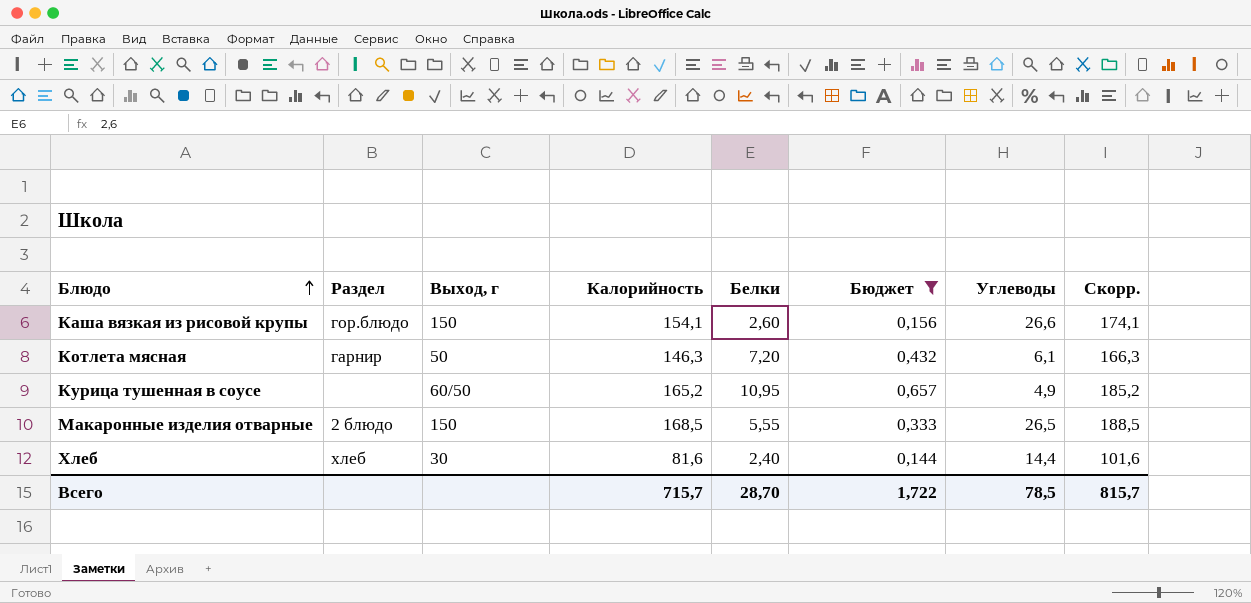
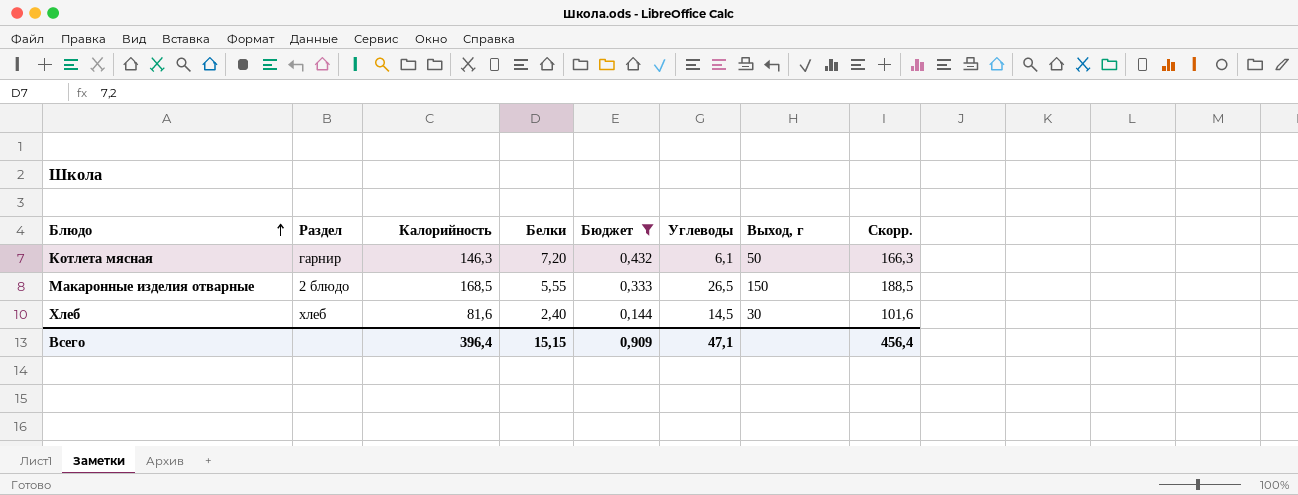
column Выход, г | position: 3 -> 7
row Каша вязкая из рисовой крупы: гор.блюдо | 150 | 154,1 | 2,60 | 0,156 | 26,6 | 174,1 -> none
row Курица тушенная в соусе: none | 60/50 | 165,2 | 10,95 | 0,657 | 4,9 | 185,2 -> none
Хлеб | Углеводы: 14,4 -> 14,5
Всего | Калорийность: 715,7 -> 396,4
Всего | Белки: 28,70 -> 15,15
Всего | Бюджет: 1,722 -> 0,909
Всего | Углеводы: 78,5 -> 47,1
Всего | Скорр.: 815,7 -> 456,4

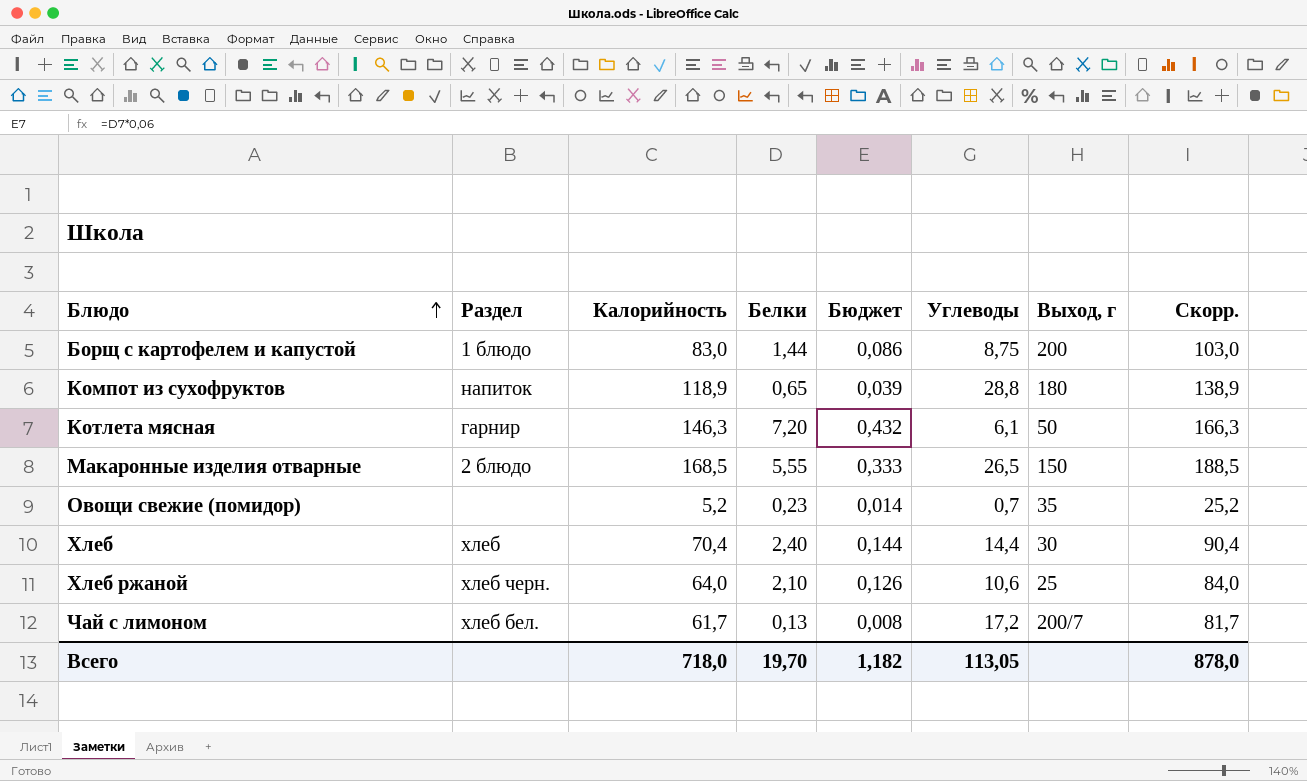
filter: Бюджет >= 0,144 -> none
Хлеб | Калорийность: 81,6 -> 70,4
Хлеб | Углеводы: 14,5 -> 14,4
Хлеб | Скорр.: 101,6 -> 90,4
Всего | Калорийность: 396,4 -> 718,0
Всего | Белки: 15,15 -> 19,70
Всего | Бюджет: 0,909 -> 1,182
Всего | Углеводы: 47,1 -> 113,05
Всего | Скорр.: 456,4 -> 878,0

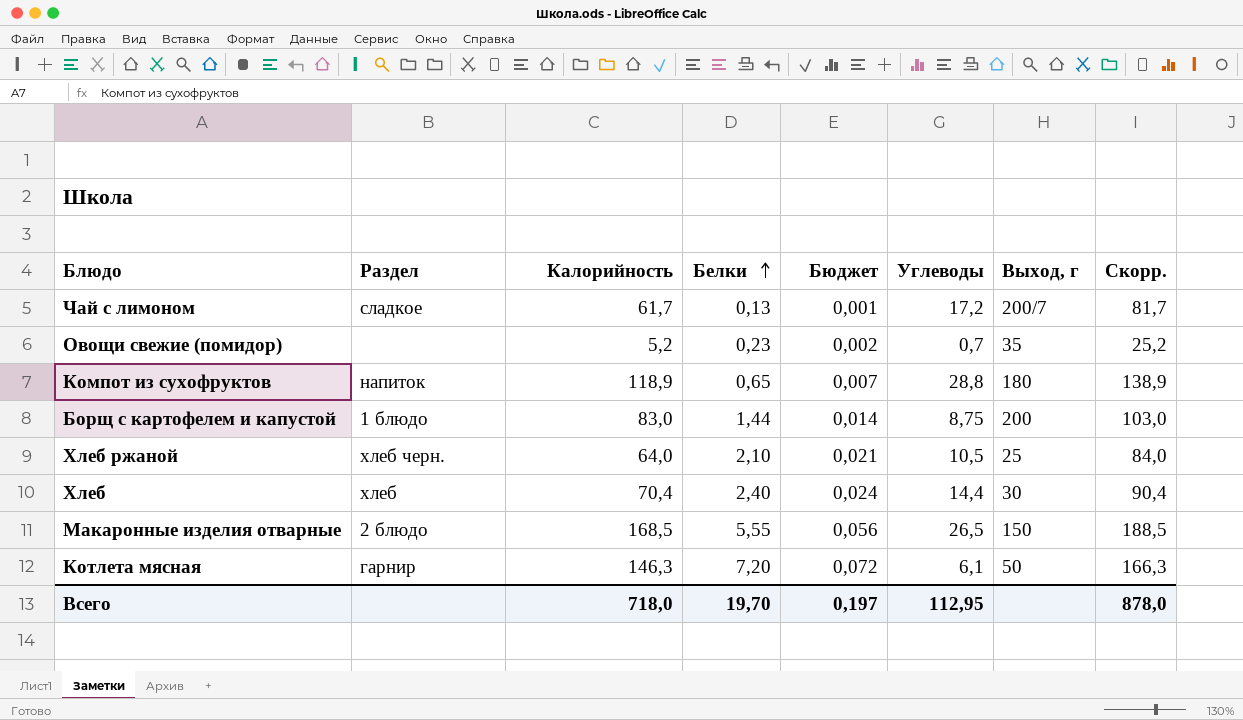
row order: Блюдо ascending -> Белки ascending
column Бюджет | formula: [Белки] * 0,06 -> [Белки] * 0,01
Чай с лимоном | Раздел: хлеб бел. -> сладкое
Хлеб ржаной | Углеводы: 10,6 -> 10,5
Всего | Бюджет: 1,182 -> 0,197
Всего | Углеводы: 113,05 -> 112,95

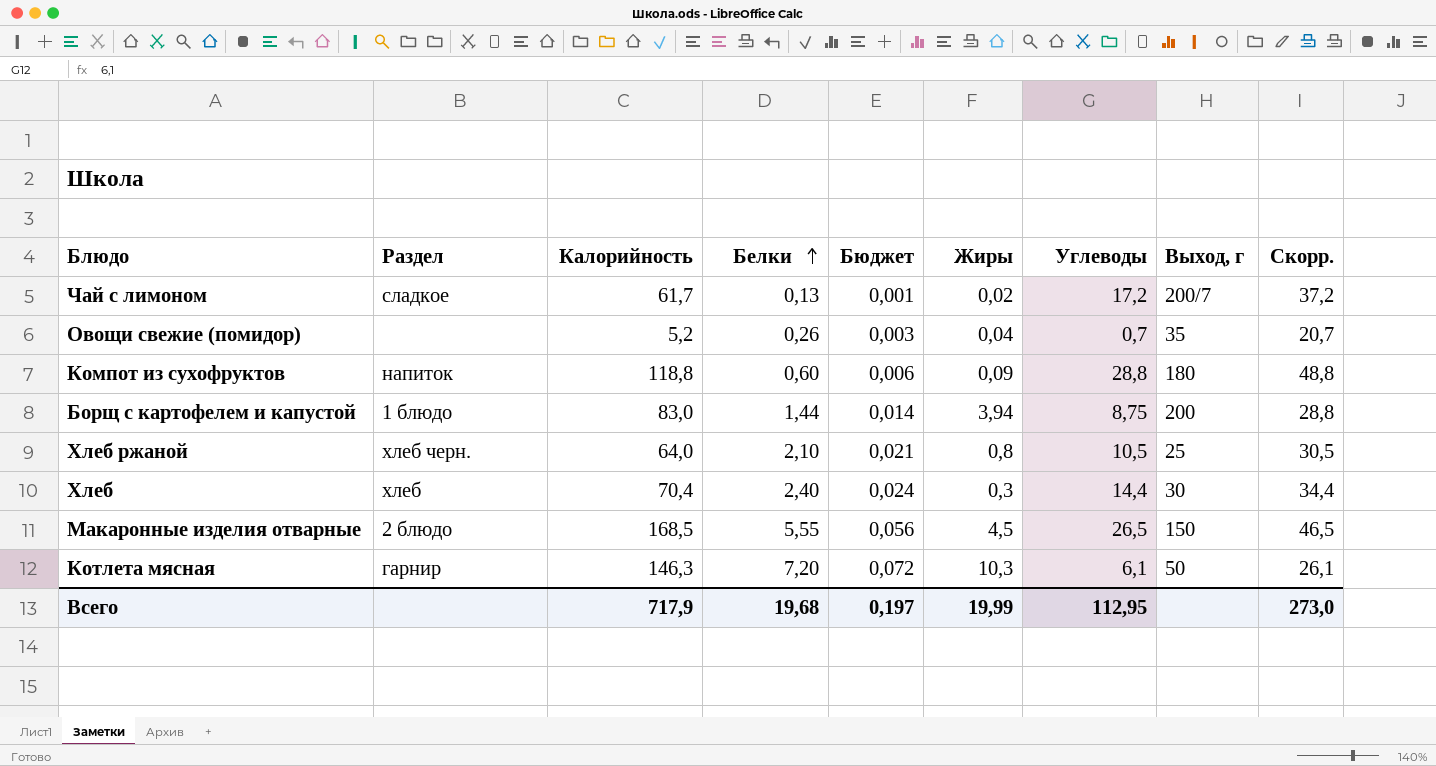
column Жиры | position: none -> 6
column Скорр. | formula: [Калорийность] + 20 -> [Углеводы] + 20
Овощи свежие (помидор) | Белки: 0,23 -> 0,26
Овощи свежие (помидор) | Бюджет: 0,002 -> 0,003
Компот из сухофруктов | Калорийность: 118,9 -> 118,8
Компот из сухофруктов | Белки: 0,65 -> 0,60
Компот из сухофруктов | Бюджет: 0,007 -> 0,006
Всего | Калорийность: 718,0 -> 717,9
Всего | Белки: 19,70 -> 19,68
Всего | Скорр.: 878,0 -> 273,0

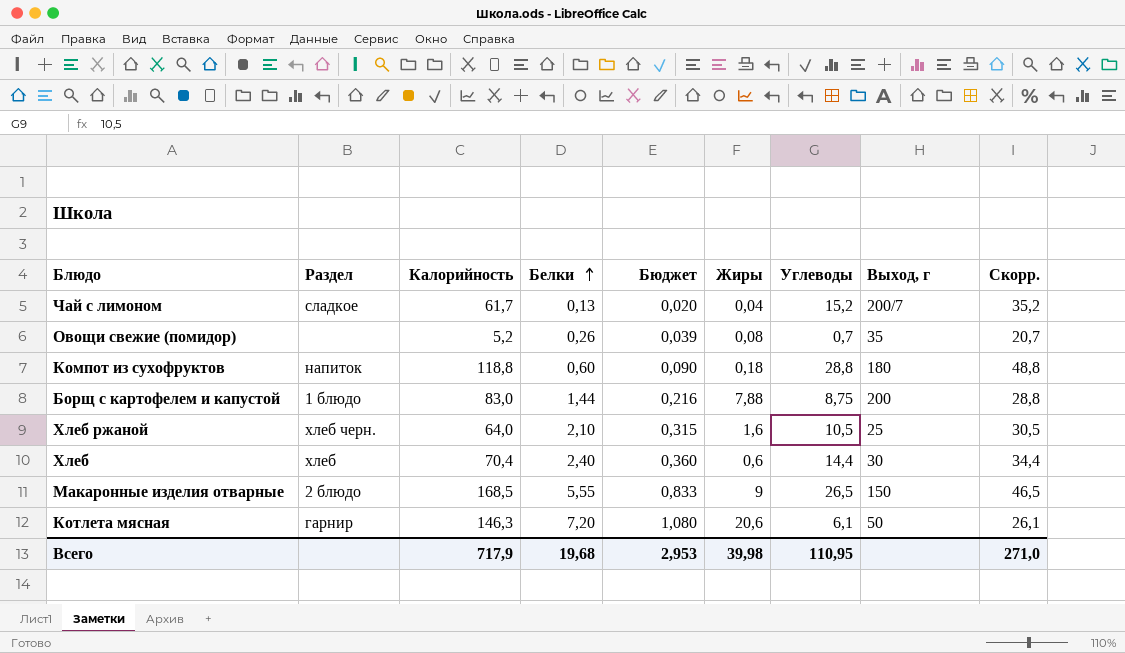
column Бюджет | formula: [Белки] * 0,01 -> [Белки] * 0,15
Чай с лимоном | Жиры: 0,02 -> 0,04
Чай с лимоном | Углеводы: 17,2 -> 15,2
Чай с лимоном | Скорр.: 37,2 -> 35,2
Овощи свежие (помидор) | Жиры: 0,04 -> 0,08
Компот из сухофруктов | Жиры: 0,09 -> 0,18
Борщ с картофелем и капустой | Жиры: 3,94 -> 7,88
Хлеб ржаной | Жиры: 0,8 -> 1,6
Хлеб | Жиры: 0,3 -> 0,6
Макаронные изделия отварные | Жиры: 4,5 -> 9
Котлета мясная | Жиры: 10,3 -> 20,6
Всего | Бюджет: 0,197 -> 2,953
Всего | Жиры: 19,99 -> 39,98
Всего | Углеводы: 112,95 -> 110,95
Всего | Скорр.: 273,0 -> 271,0

